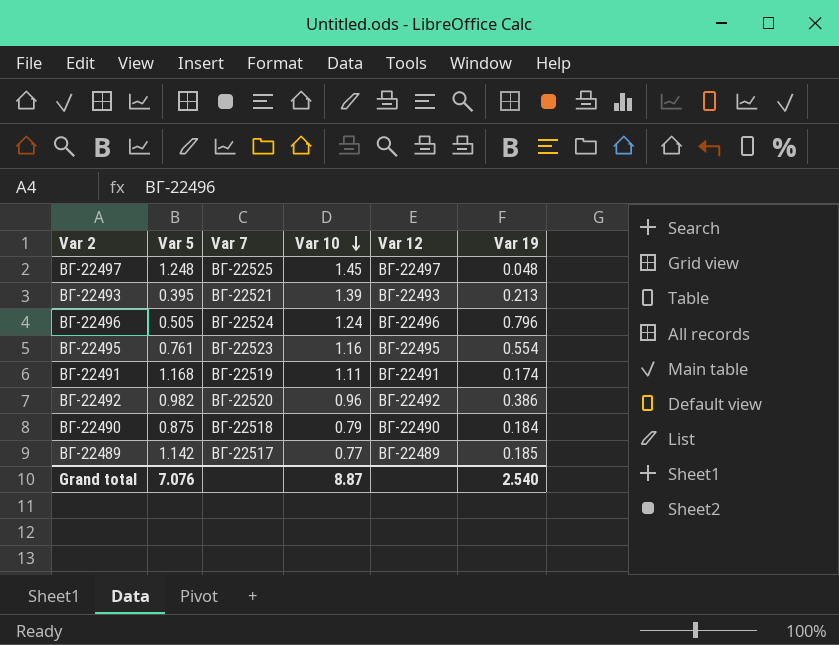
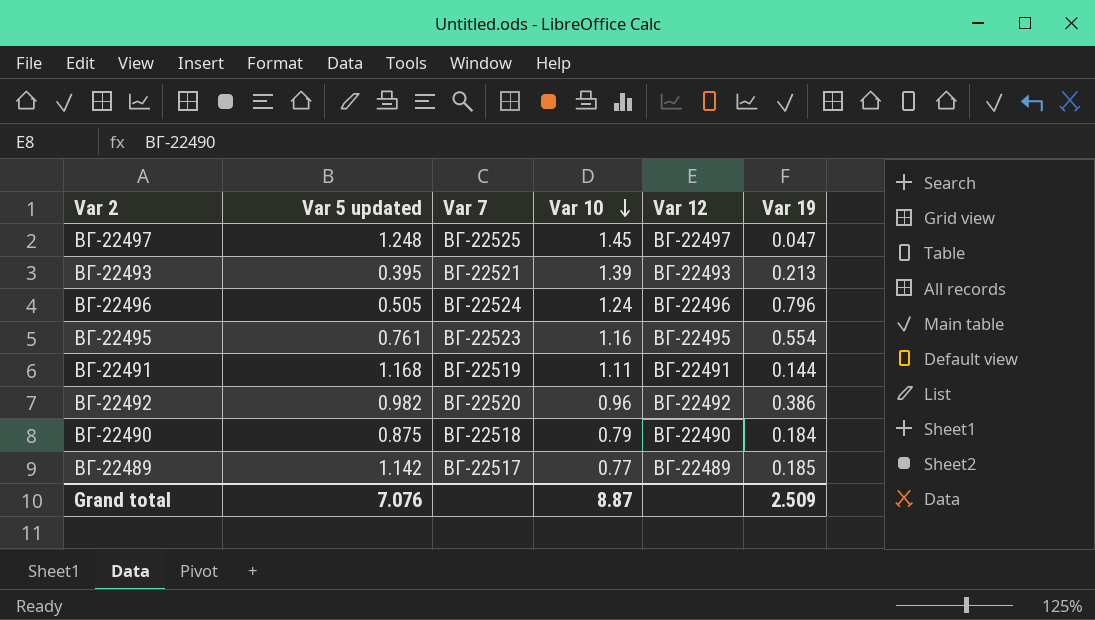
column name: Var 5 -> Var 5 updated
ВГ-22497 | Var 19: 0.048 -> 0.047
ВГ-22491 | Var 19: 0.174 -> 0.144
Grand total | Var 19: 2.540 -> 2.509

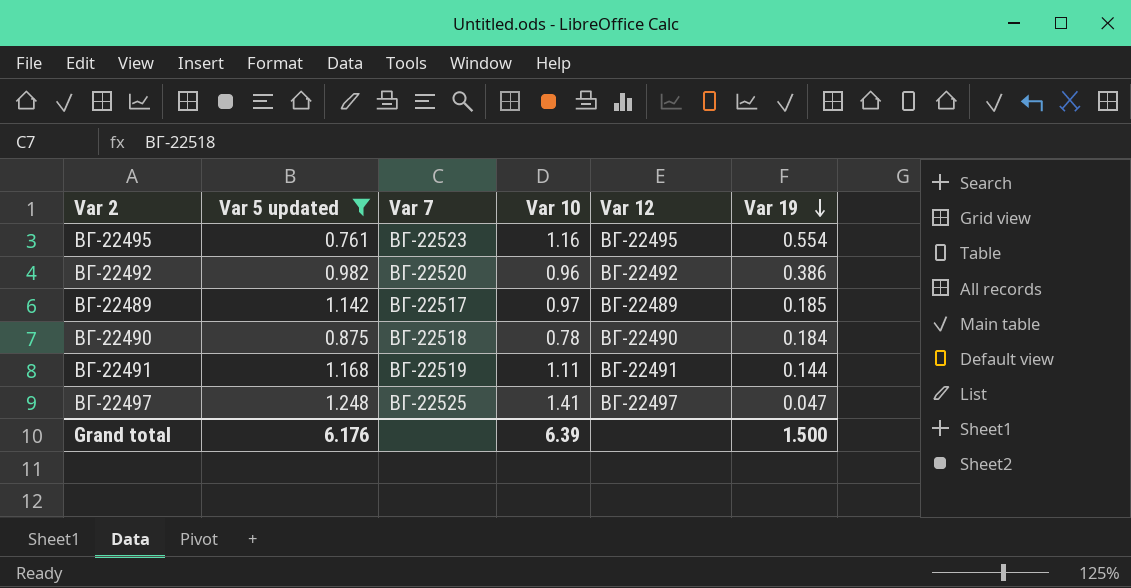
filter: none -> Var 5 updated >= 0.761
row order: Var 10 descending -> Var 19 descending
ВГ-22489 | Var 10: 0.77 -> 0.97
ВГ-22490 | Var 10: 0.79 -> 0.78
ВГ-22497 | Var 10: 1.45 -> 1.41
Grand total | Var 5 updated: 7.076 -> 6.176
Grand total | Var 10: 8.87 -> 6.39
Grand total | Var 19: 2.509 -> 1.500

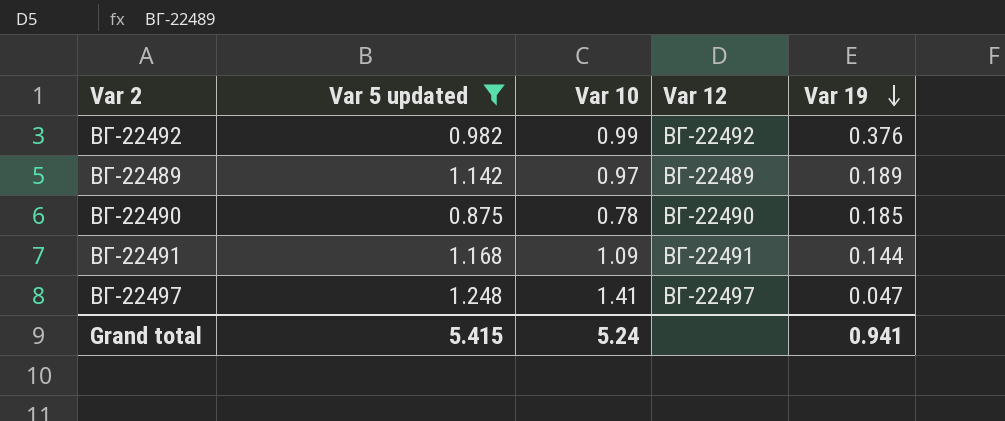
column Var 7 | position: 3 -> none
row ВГ-22495: 0.761 | ВГ-22523 | 1.16 | ВГ-22495 | 0.554 -> none
ВГ-22492 | Var 10: 0.96 -> 0.99
ВГ-22492 | Var 19: 0.386 -> 0.376
ВГ-22489 | Var 19: 0.185 -> 0.189
ВГ-22490 | Var 19: 0.184 -> 0.185
ВГ-22491 | Var 10: 1.11 -> 1.09
Grand total | Var 5 updated: 6.176 -> 5.415
Grand total | Var 10: 6.39 -> 5.24
Grand total | Var 19: 1.500 -> 0.941

